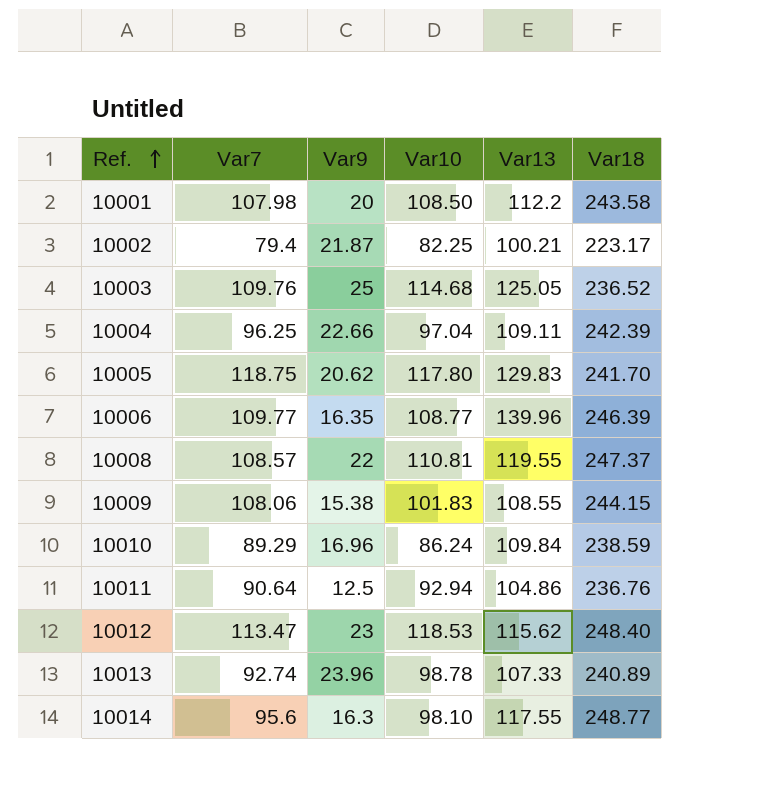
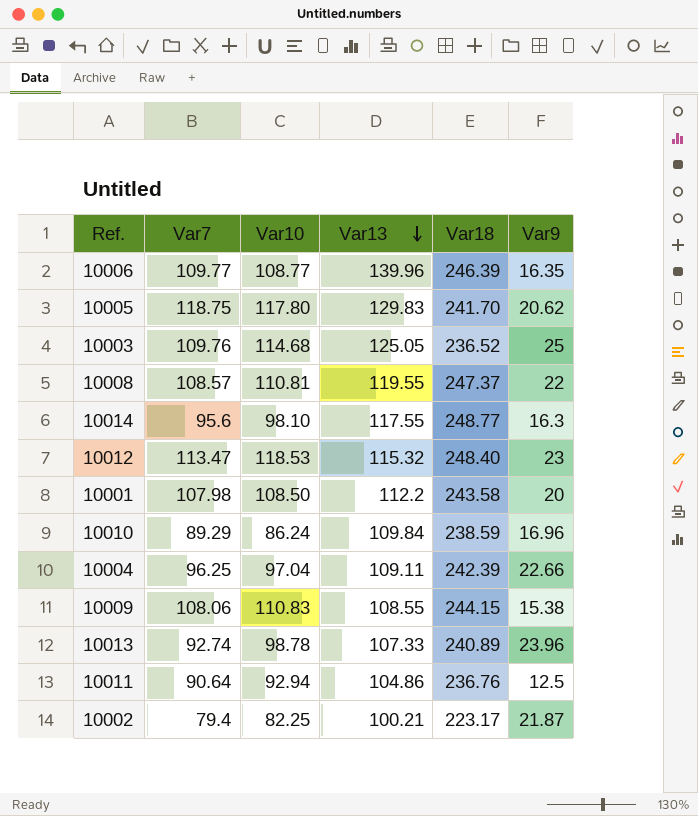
row order: Ref. ascending -> Var13 descending
column Var9 | position: 3 -> 6
10012 | Var13: 115.62 -> 115.32
10009 | Var10: 101.83 -> 110.83

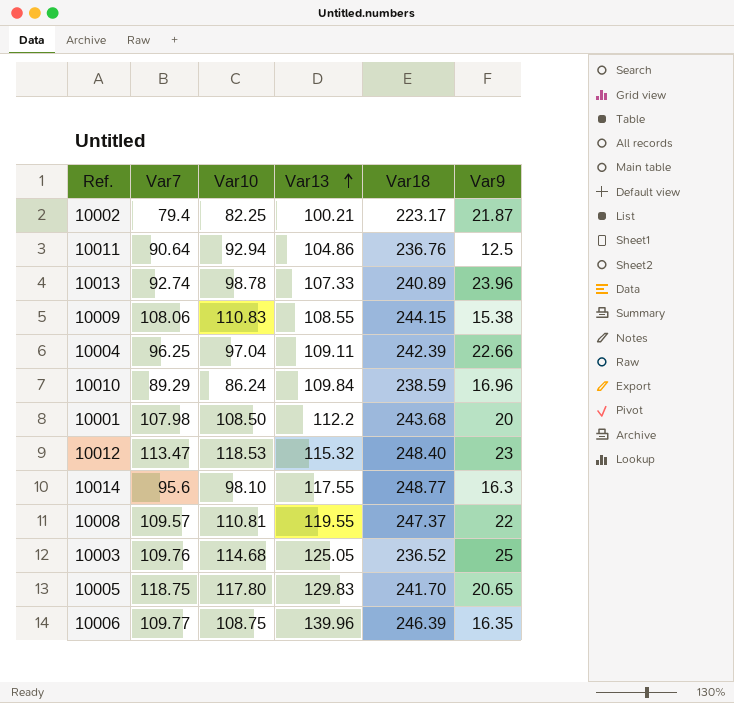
row order: Var13 descending -> Var13 ascending
10001 | Var18: 243.58 -> 243.68
10008 | Var7: 108.57 -> 109.57
10005 | Var9: 20.62 -> 20.65
10006 | Var10: 108.77 -> 108.75

